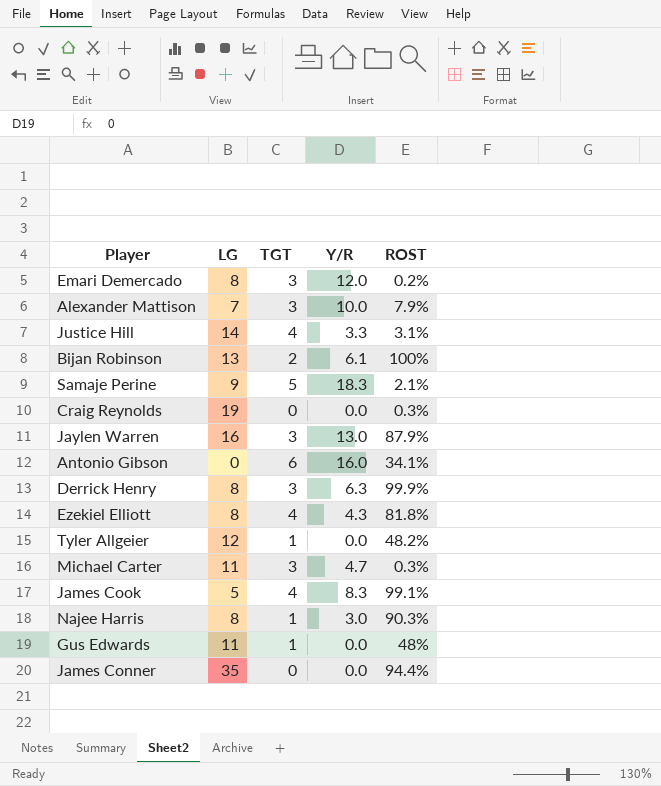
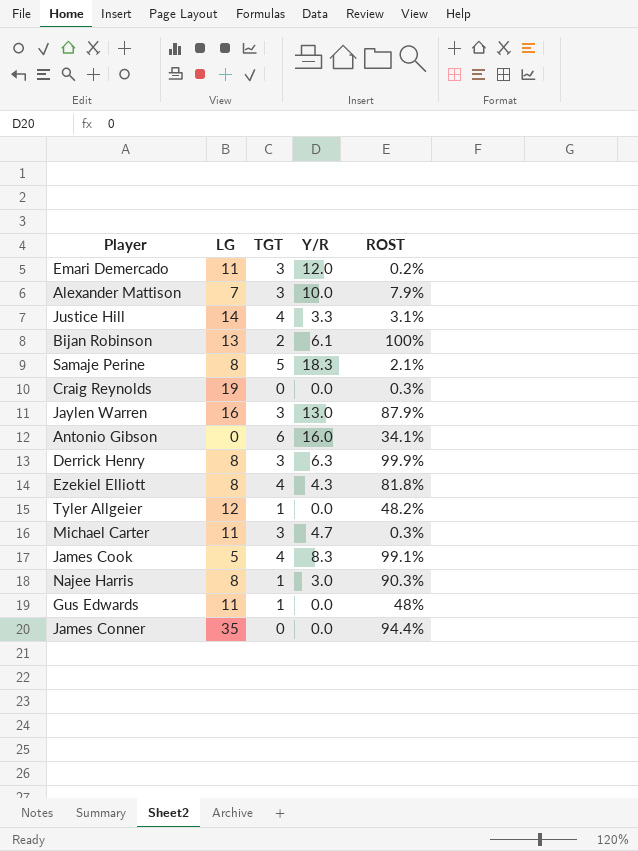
Emari Demercado | LG: 8 -> 11
Samaje Perine | LG: 9 -> 8

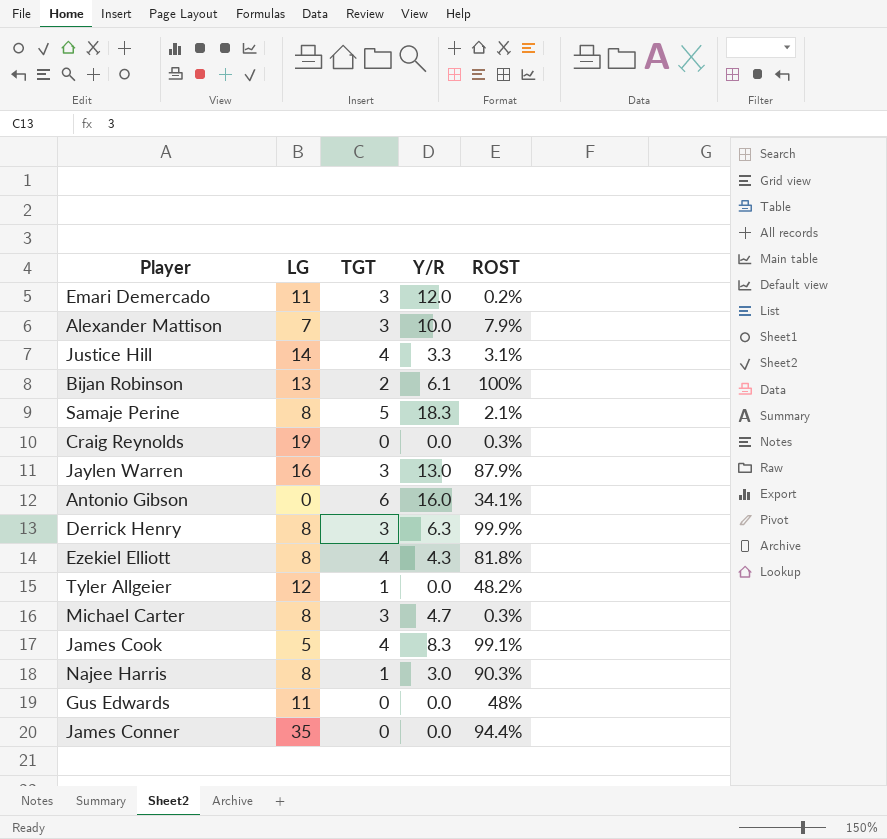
Michael Carter | LG: 11 -> 8
Gus Edwards | TGT: 1 -> 0

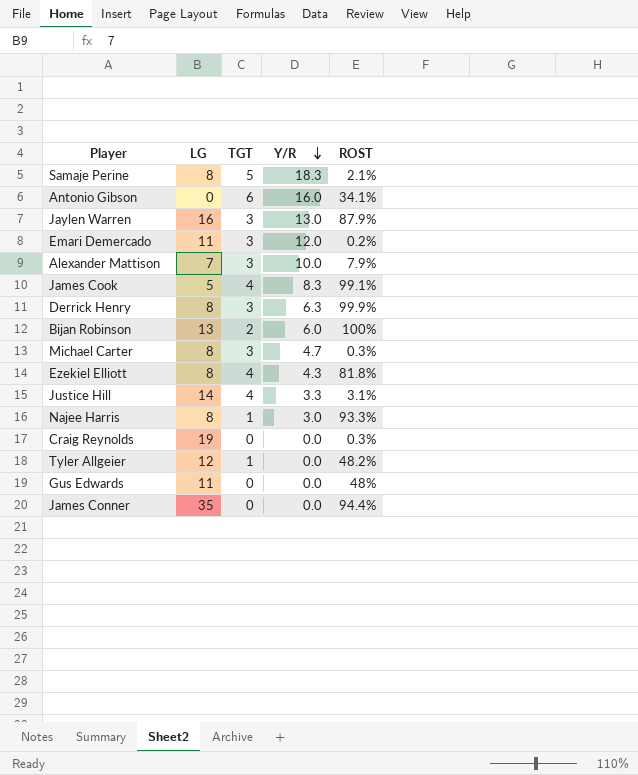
row order: none -> Y/R descending
Bijan Robinson | Y/R: 6.1 -> 6.0
Najee Harris | ROST: 90.3% -> 93.3%

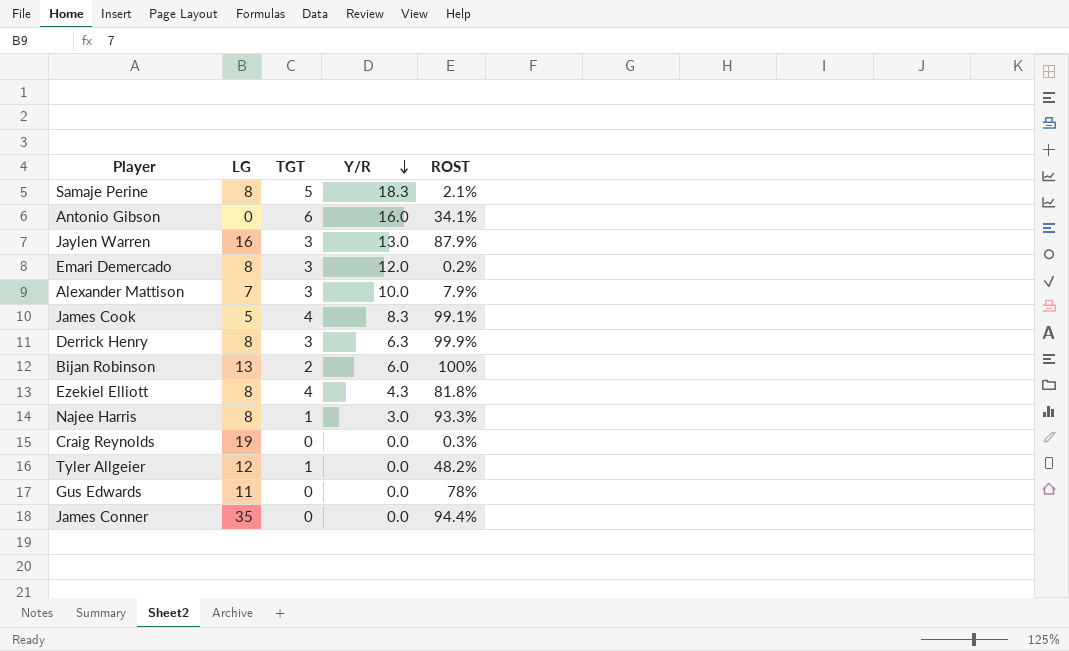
row Michael Carter: 8 | 3 | 4.7 | 0.3% -> none
row Justice Hill: 14 | 4 | 3.3 | 3.1% -> none
Emari Demercado | LG: 11 -> 8
Gus Edwards | ROST: 48% -> 78%

